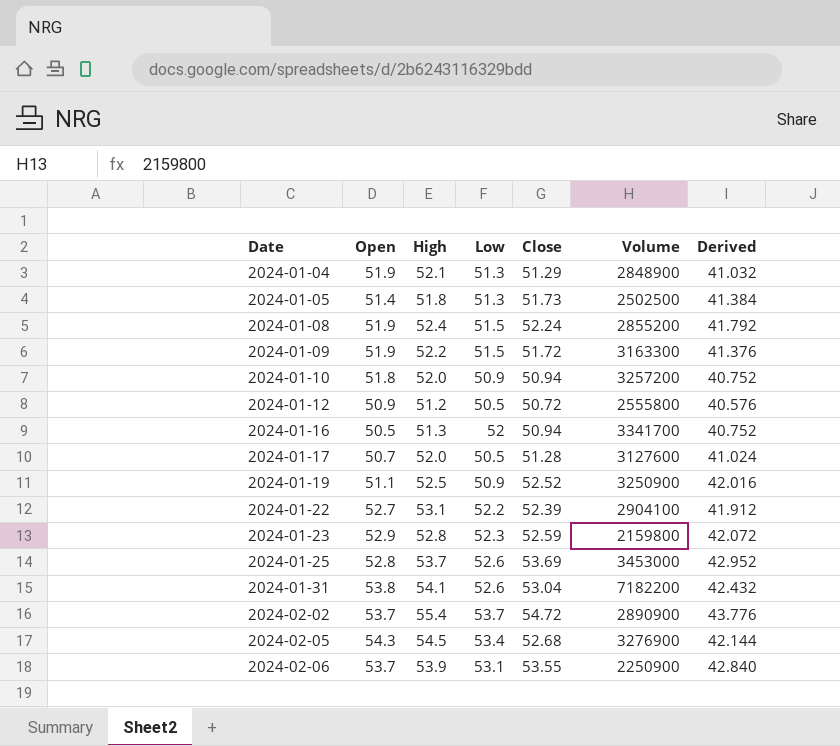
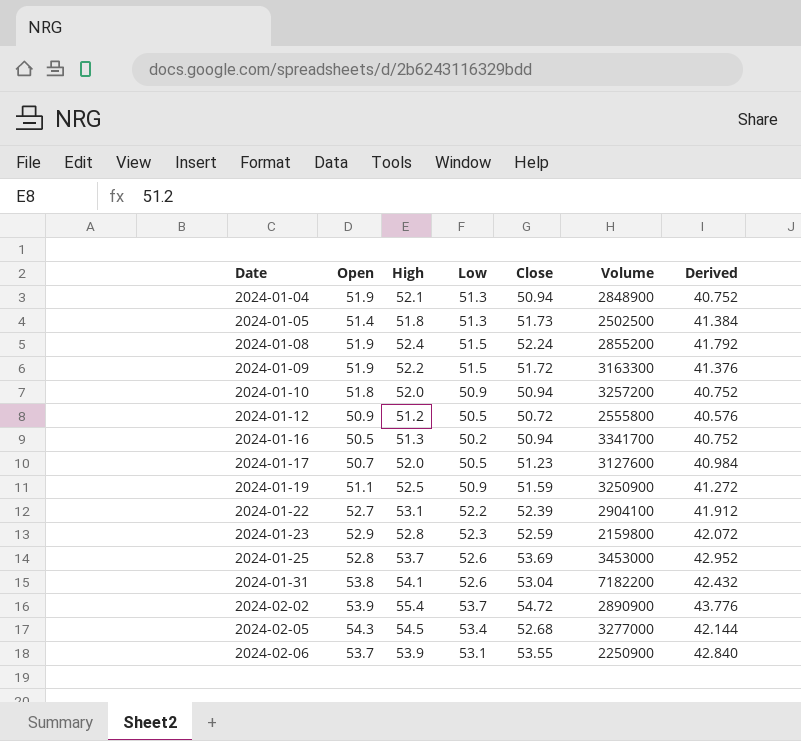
2024-01-04 | Close: 51.29 -> 50.94
2024-01-04 | Derived: 41.032 -> 40.752
2024-01-16 | Low: 52 -> 50.2
2024-01-17 | Close: 51.28 -> 51.23
2024-01-17 | Derived: 41.024 -> 40.984
2024-01-19 | Close: 52.52 -> 51.59
2024-01-19 | Derived: 42.016 -> 41.272
2024-02-02 | Open: 53.7 -> 53.9
2024-02-05 | Volume: 3276900 -> 3277000

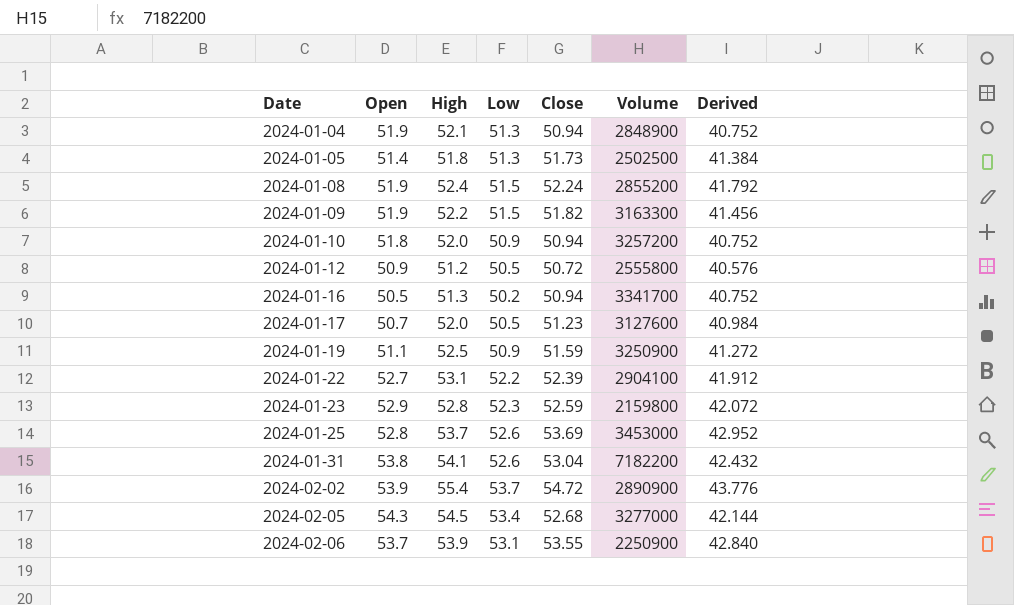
2024-01-09 | Close: 51.72 -> 51.82
2024-01-09 | Derived: 41.376 -> 41.456

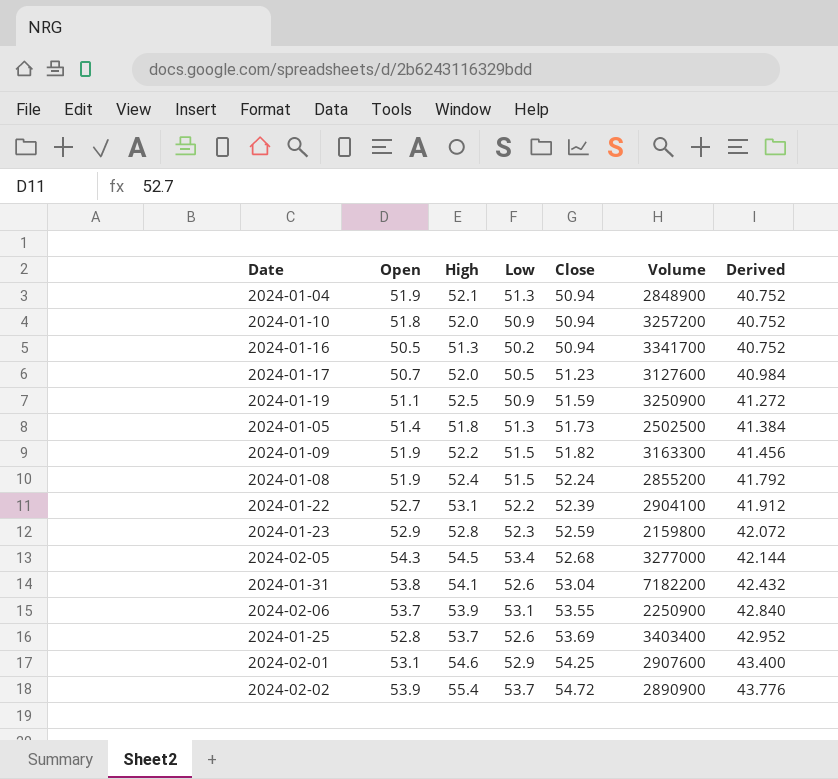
row order: Date ascending -> Close ascending
row 2024-01-12: 50.9 | 51.2 | 50.5 | 50.72 | 2555800 | 40.576 -> none
2024-01-25 | Volume: 3453000 -> 3403400
row 2024-02-01: none -> 53.1 | 54.6 | 52.9 | 54.25 | 2907600 | 43.400

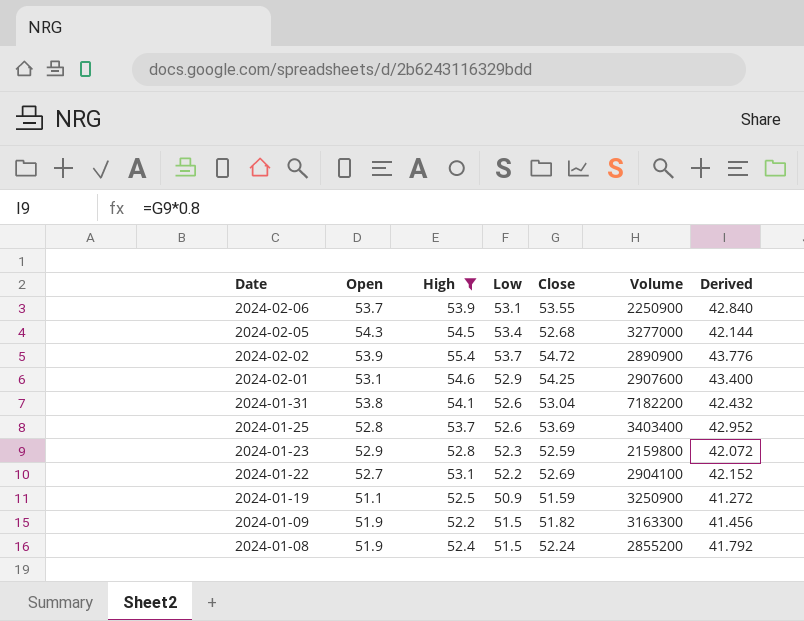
filter: none -> High >= 52.2
row order: Close ascending -> Date descending
2024-01-22 | Close: 52.39 -> 52.69
2024-01-22 | Derived: 41.912 -> 42.152

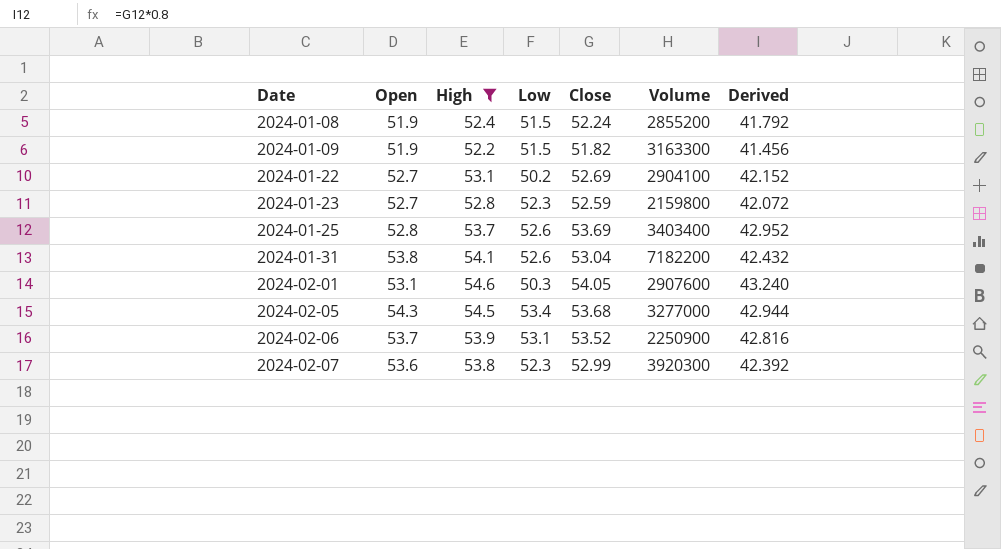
row order: Date descending -> Date ascending
row 2024-02-02: 53.9 | 55.4 | 53.7 | 54.72 | 2890900 | 43.776 -> none
row 2024-01-19: 51.1 | 52.5 | 50.9 | 51.59 | 3250900 | 41.272 -> none
2024-01-22 | Low: 52.2 -> 50.2
2024-01-23 | Open: 52.9 -> 52.7
2024-02-01 | Low: 52.9 -> 50.3
2024-02-01 | Close: 54.25 -> 54.05
2024-02-01 | Derived: 43.400 -> 43.240
2024-02-05 | Close: 52.68 -> 53.68
2024-02-05 | Derived: 42.144 -> 42.944
2024-02-06 | Close: 53.55 -> 53.52
2024-02-06 | Derived: 42.840 -> 42.816
row 2024-02-07: none -> 53.6 | 53.8 | 52.3 | 52.99 | 3920300 | 42.392

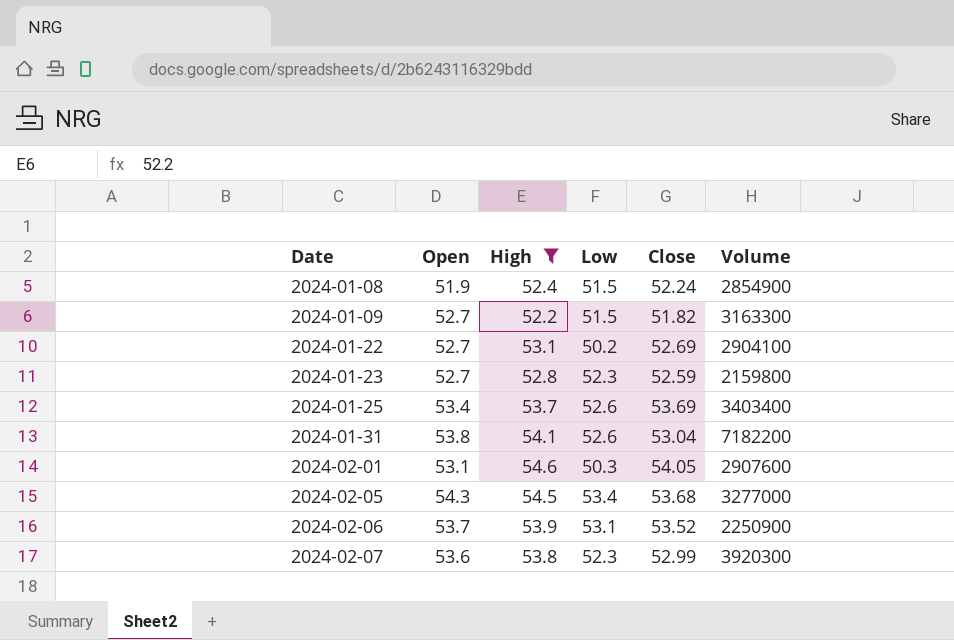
column Derived | formula: [Close] * 0.8 -> none
2024-01-08 | Volume: 2855200 -> 2854900
2024-01-09 | Open: 51.9 -> 52.7
2024-01-25 | Open: 52.8 -> 53.4

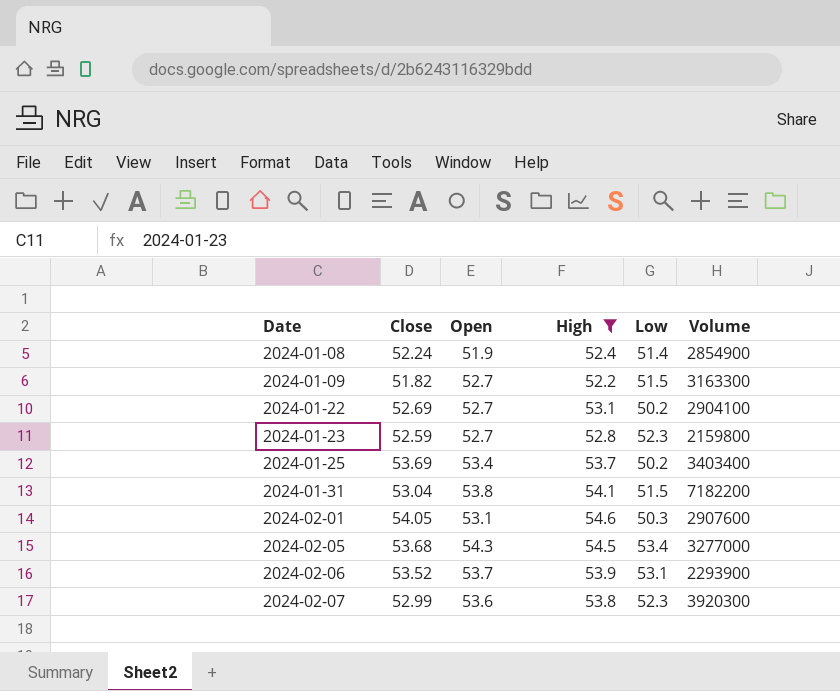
column Close | position: 5 -> 2
2024-01-08 | Low: 51.5 -> 51.4
2024-01-25 | Low: 52.6 -> 50.2
2024-01-31 | Low: 52.6 -> 51.5
2024-02-06 | Volume: 2250900 -> 2293900

